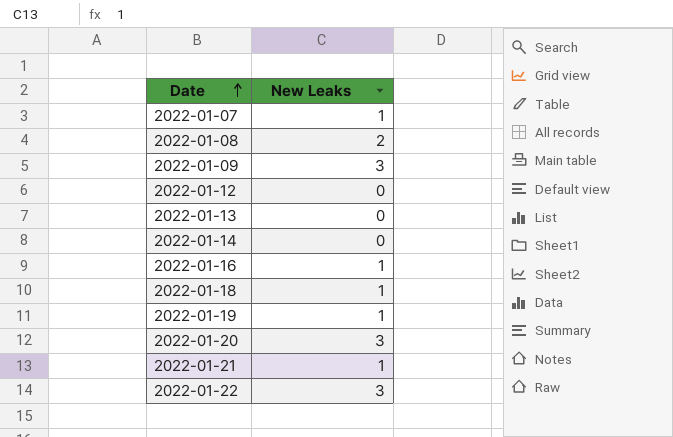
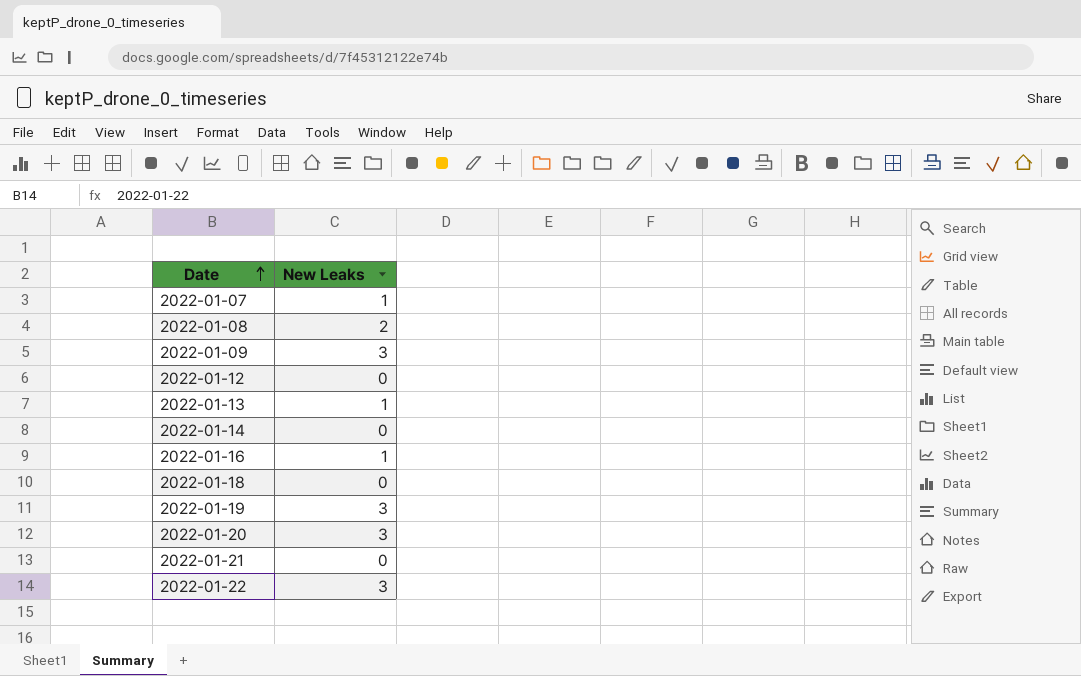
2022-01-13 | New Leaks: 0 -> 1
2022-01-18 | New Leaks: 1 -> 0
2022-01-19 | New Leaks: 1 -> 3
2022-01-21 | New Leaks: 1 -> 0

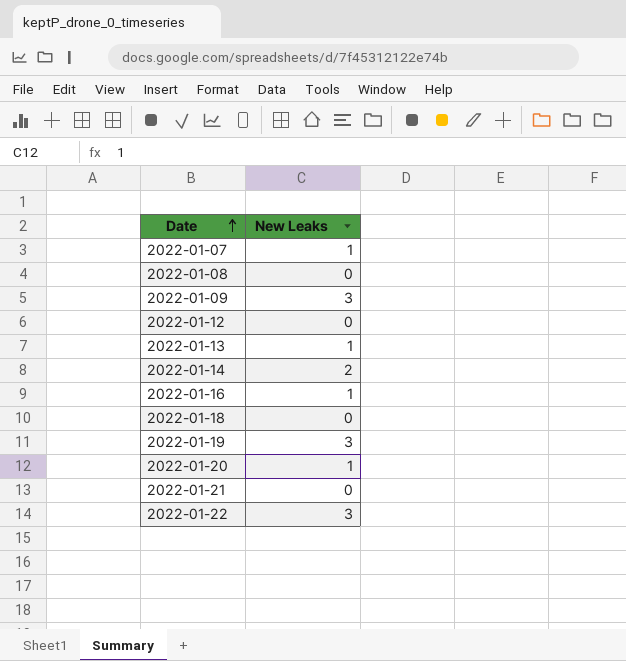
2022-01-08 | New Leaks: 2 -> 0
2022-01-14 | New Leaks: 0 -> 2
2022-01-20 | New Leaks: 3 -> 1

